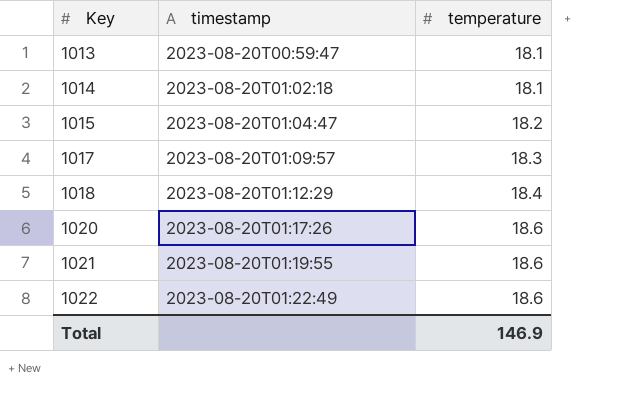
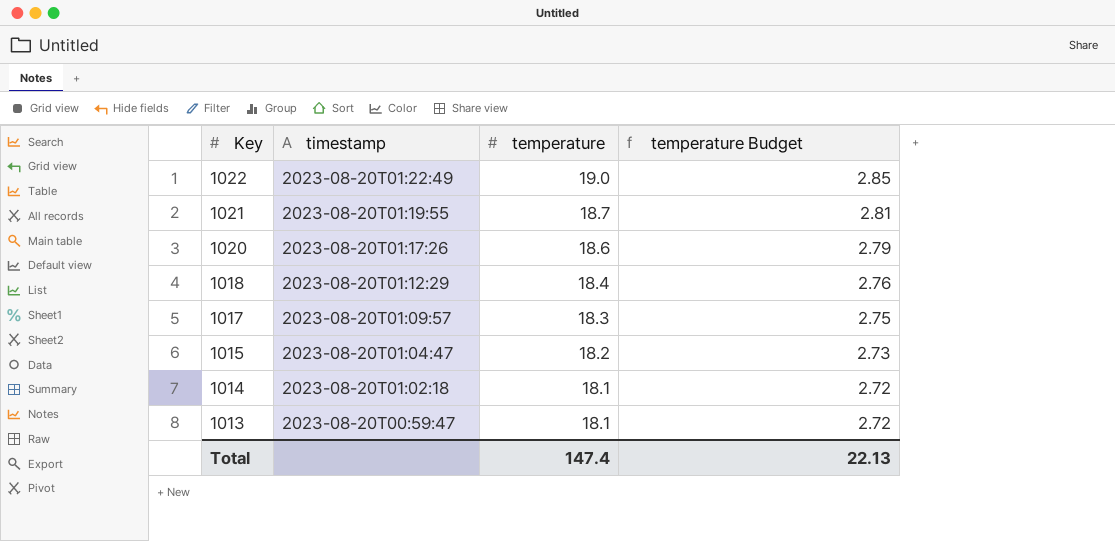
row order: Key ascending -> Key descending
column temperature Budget | formula: none -> [temperature] * 0.15
1022 | temperature: 18.6 -> 19.0
1021 | temperature: 18.6 -> 18.7
Total | temperature: 146.9 -> 147.4

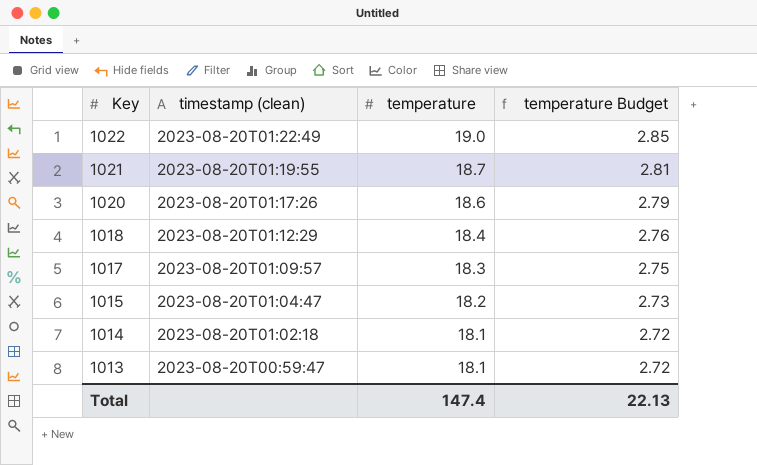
column name: timestamp -> timestamp (clean)

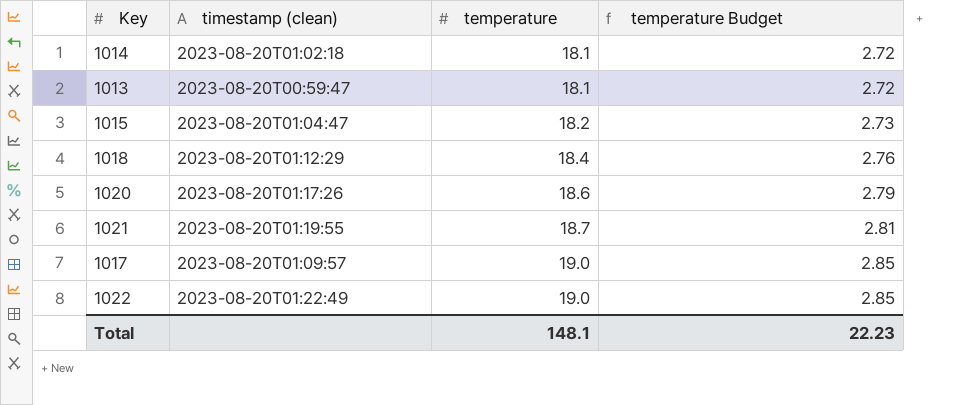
row order: Key descending -> temperature ascending
1017 | temperature: 18.3 -> 19.0
1017 | temperature Budget: 2.75 -> 2.85
Total | temperature: 147.4 -> 148.1
Total | temperature Budget: 22.13 -> 22.23

